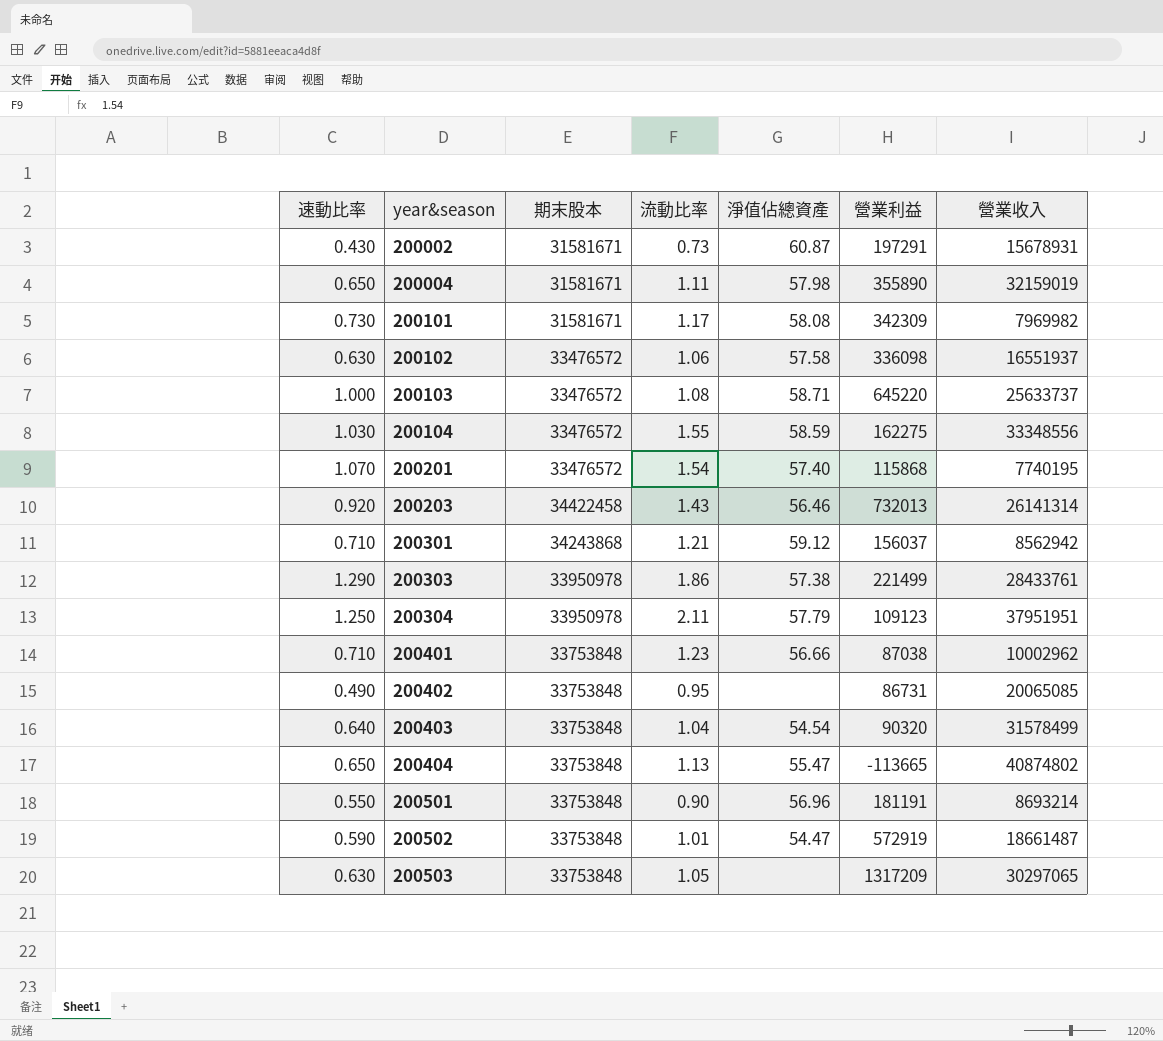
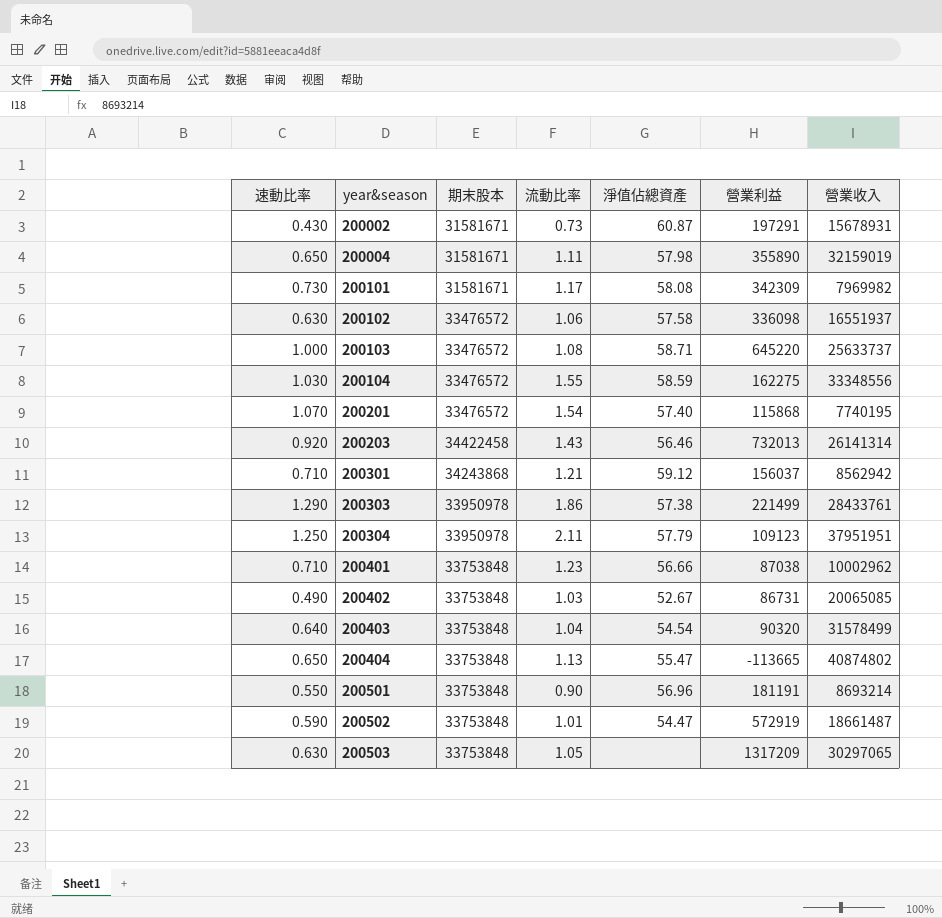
200402 | 流動比率: 0.95 -> 1.03
200402 | 淨值佔總資產: none -> 52.67

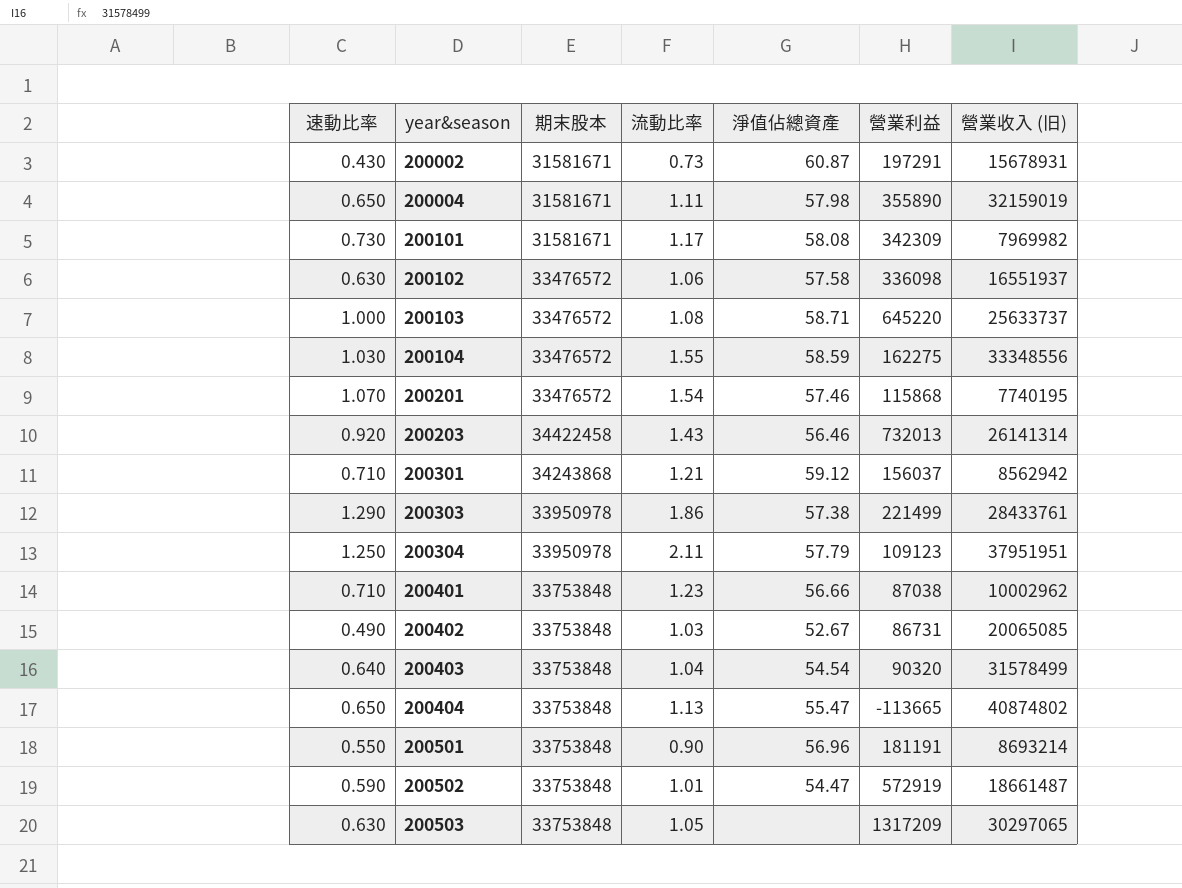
column name: 營業收入 -> 營業收入 (旧)
200201 | 淨值佔總資產: 57.40 -> 57.46

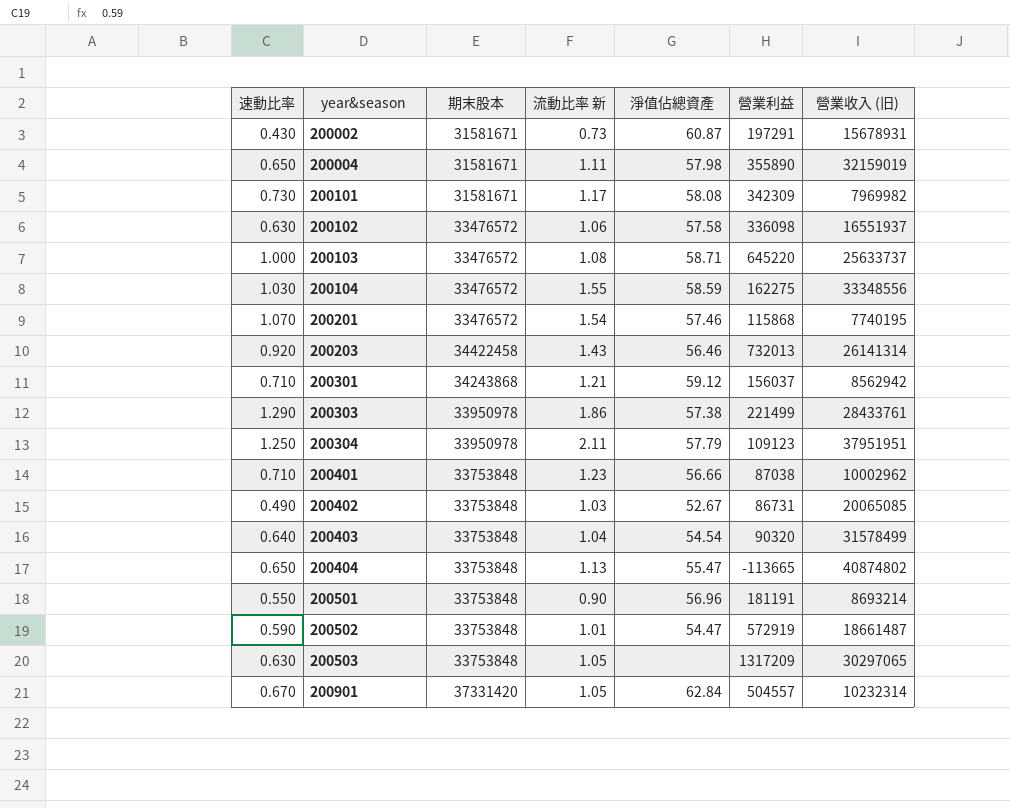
column name: 流動比率 -> 流動比率 新
row 200901: none -> 0.670 | 37331420 | 1.05 | 62.84 | 504557 | 10232314

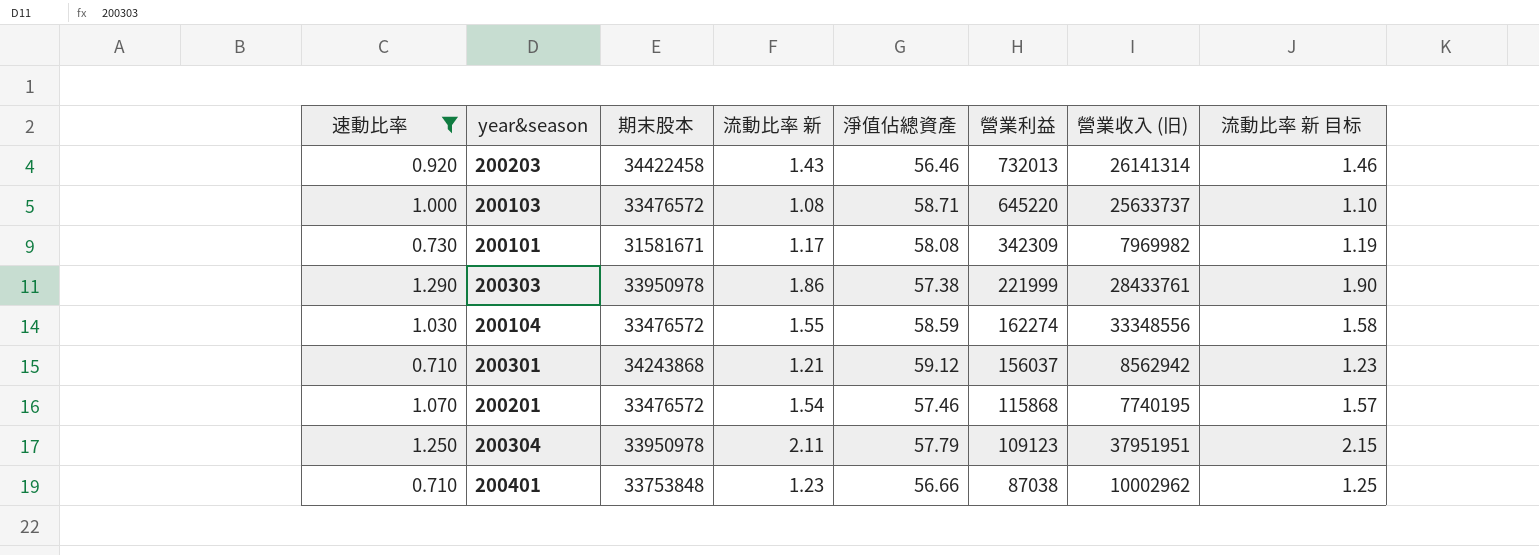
filter: none -> 速動比率 >= 0.710
row order: year&season ascending -> 營業利益 descending
column 流動比率 新 目标 | formula: none -> [流動比率 新] * 1.02
200303 | 營業利益: 221499 -> 221999
200104 | 營業利益: 162275 -> 162274

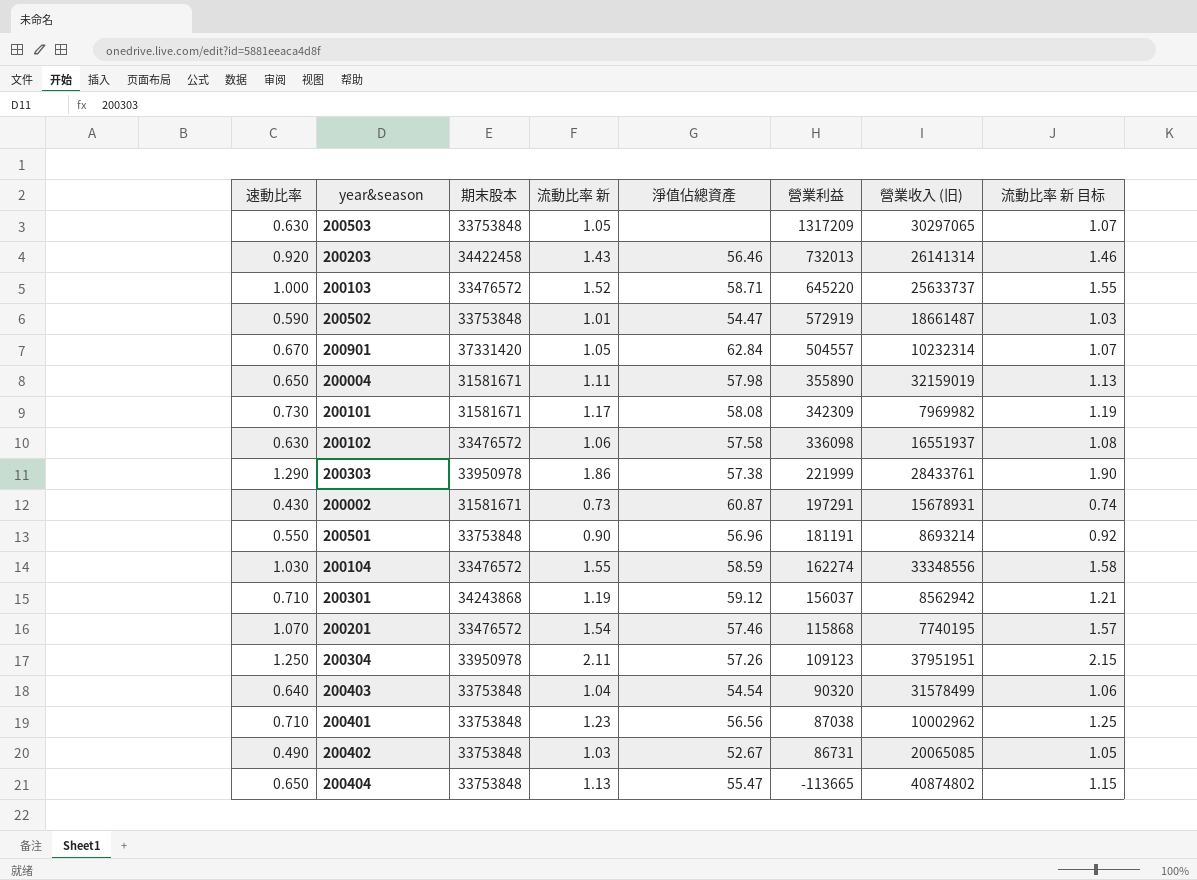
filter: 速動比率 >= 0.710 -> none
200103 | 流動比率 新: 1.08 -> 1.52
200103 | 流動比率 新 目标: 1.10 -> 1.55
200301 | 流動比率 新: 1.21 -> 1.19
200301 | 流動比率 新 目标: 1.23 -> 1.21
200304 | 淨值佔總資產: 57.79 -> 57.26
200401 | 淨值佔總資產: 56.66 -> 56.56

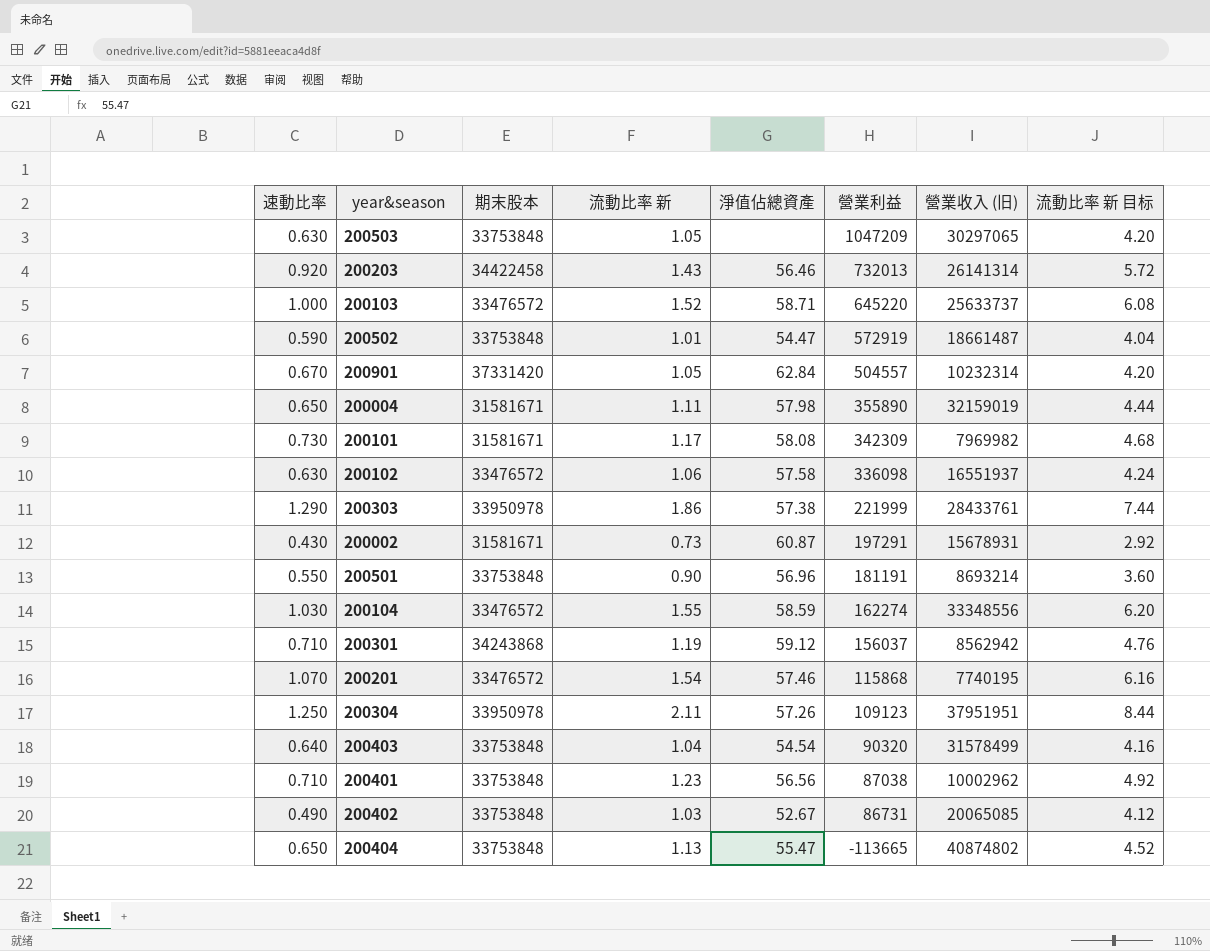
column 流動比率 新 目标 | formula: [流動比率 新] * 1.02 -> [流動比率 新] * 4
200503 | 營業利益: 1317209 -> 1047209

